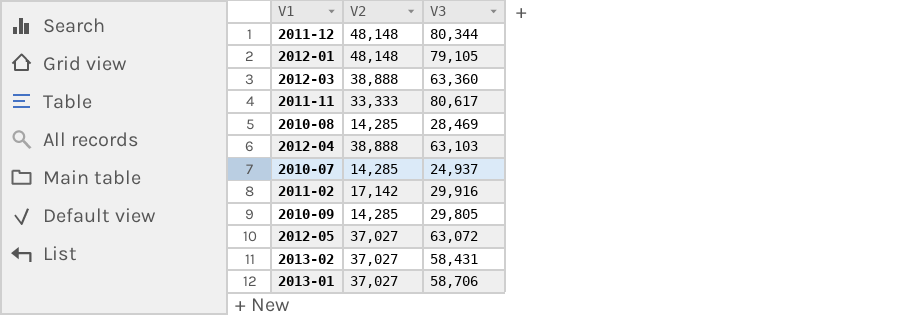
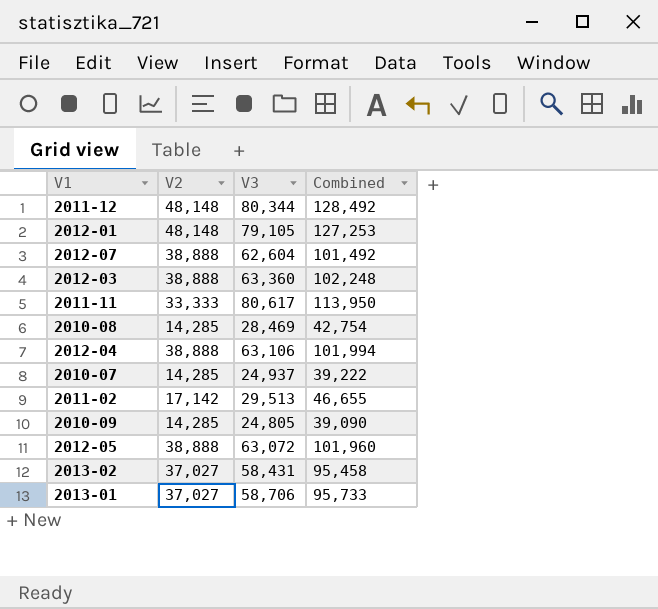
column Combined | formula: none -> [V2] + [V3]
row 2012-07: none -> 38,888 | 62,604 | 101,492
2012-04 | V3: 63,103 -> 63,106
2011-02 | V3: 29,916 -> 29,513
2010-09 | V3: 29,805 -> 24,805
2012-05 | V2: 37,027 -> 38,888

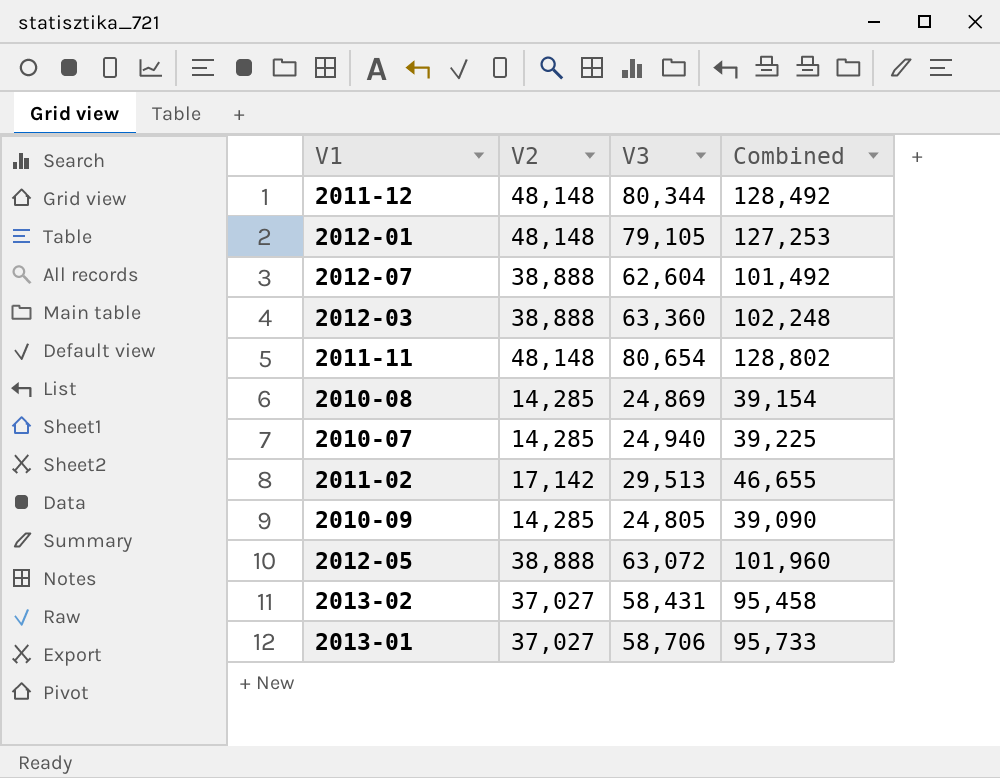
row 2012-04: 38,888 | 63,106 | 101,994 -> none
2011-11 | V2: 33,333 -> 48,148
2011-11 | V3: 80,617 -> 80,654
2011-11 | Combined: 113,950 -> 128,802
2010-08 | V3: 28,469 -> 24,869
2010-08 | Combined: 42,754 -> 39,154
2010-07 | V3: 24,937 -> 24,940
2010-07 | Combined: 39,222 -> 39,225

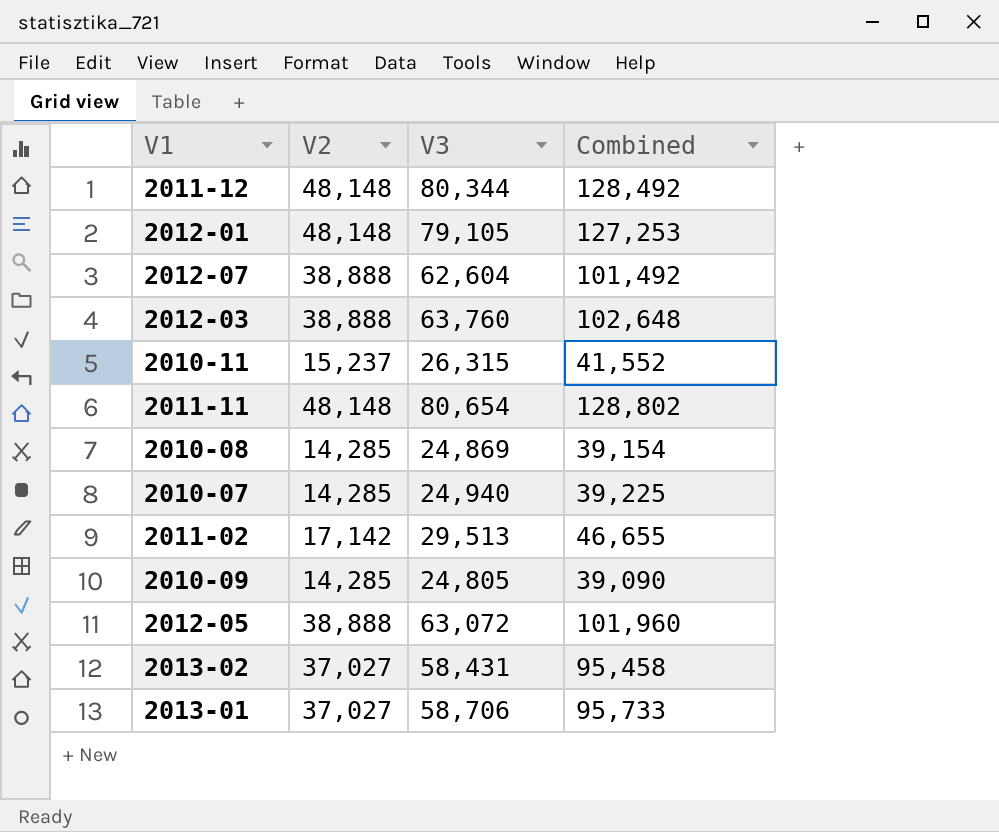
2012-03 | V3: 63,360 -> 63,760
2012-03 | Combined: 102,248 -> 102,648
row 2010-11: none -> 15,237 | 26,315 | 41,552

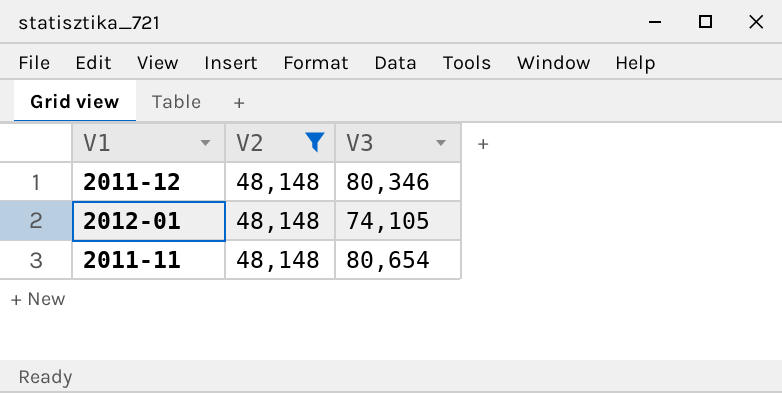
filter: none -> V2 = 48,148
column Combined | formula: [V2] + [V3] -> none
2011-12 | V3: 80,344 -> 80,346
2012-01 | V3: 79,105 -> 74,105

